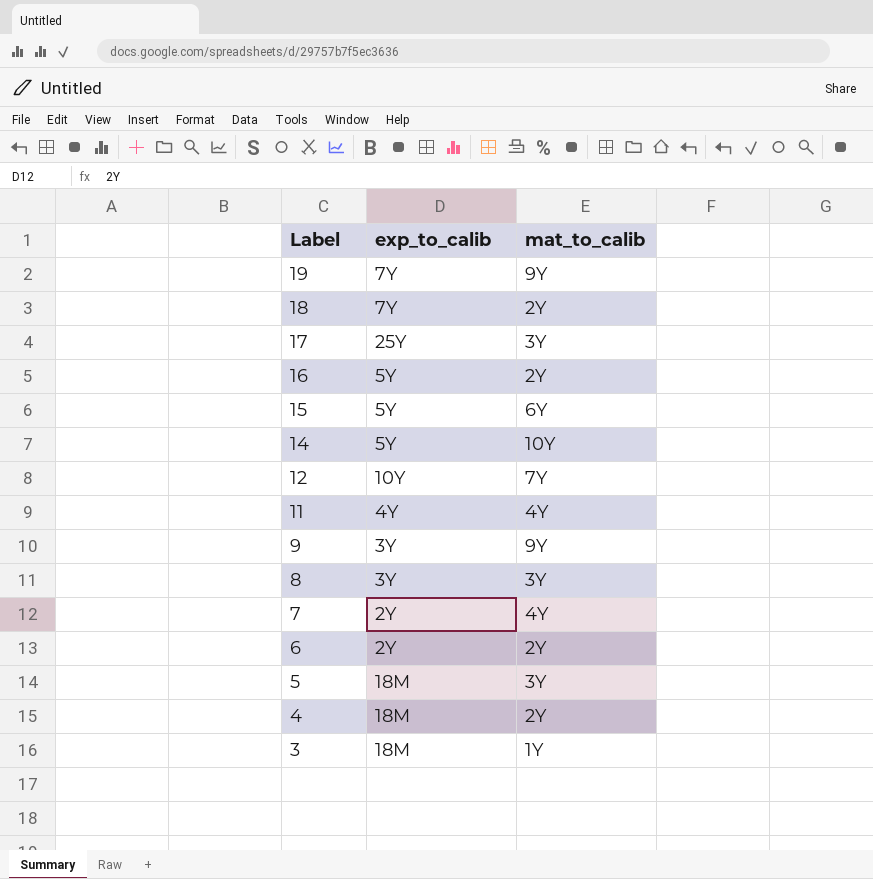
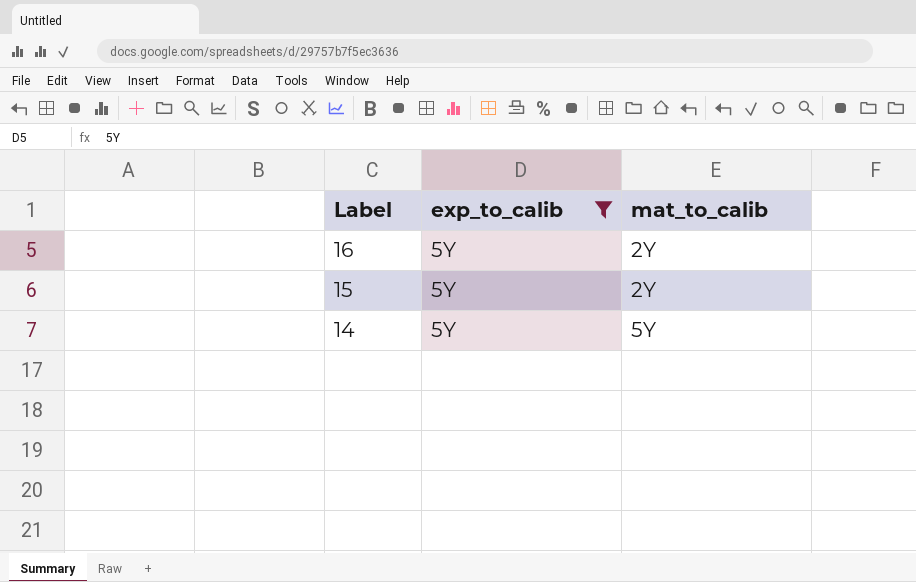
filter: none -> exp_to_calib = 5Y
15 | mat_to_calib: 6Y -> 2Y
14 | mat_to_calib: 10Y -> 5Y

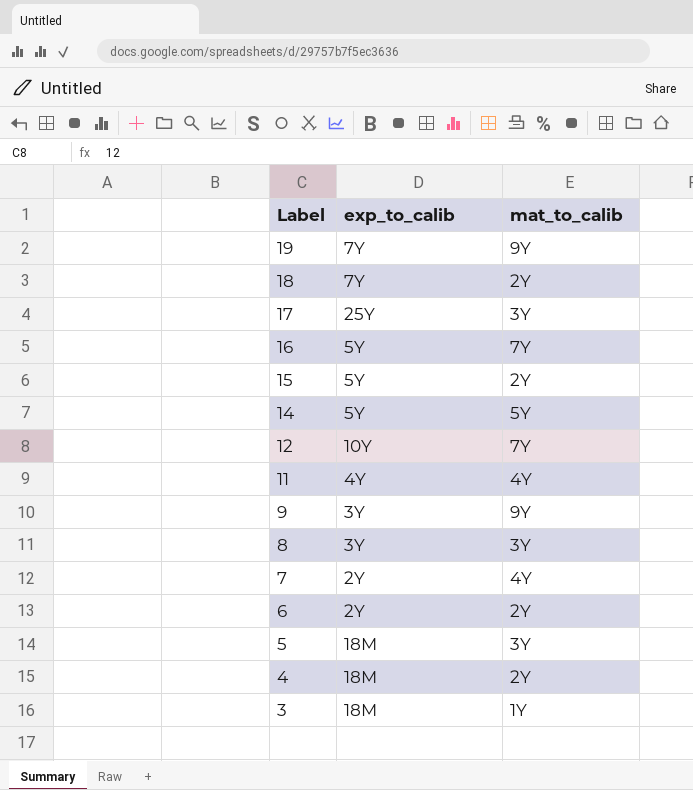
filter: exp_to_calib = 5Y -> none
16 | mat_to_calib: 2Y -> 7Y

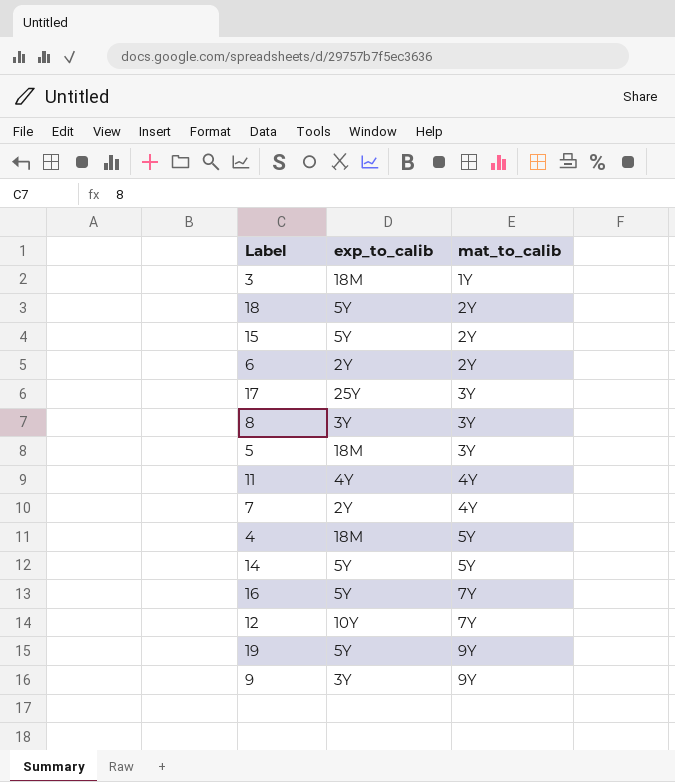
row order: Label descending -> mat_to_calib ascending
18 | exp_to_calib: 7Y -> 5Y
4 | mat_to_calib: 2Y -> 5Y
19 | exp_to_calib: 7Y -> 5Y

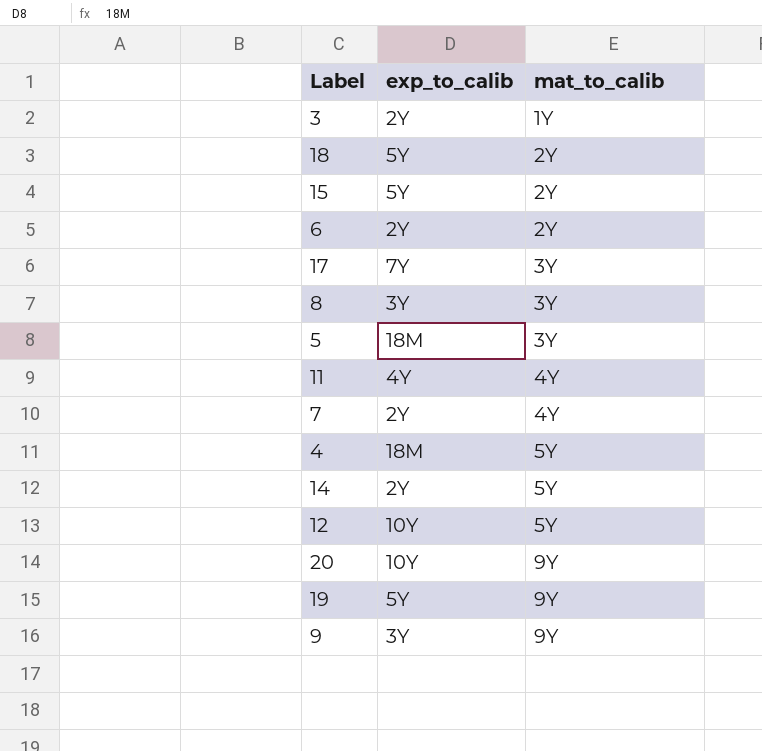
row 16: 5Y | 7Y -> none
3 | exp_to_calib: 18M -> 2Y
17 | exp_to_calib: 25Y -> 7Y
14 | exp_to_calib: 5Y -> 2Y
12 | mat_to_calib: 7Y -> 5Y
row 20: none -> 10Y | 9Y

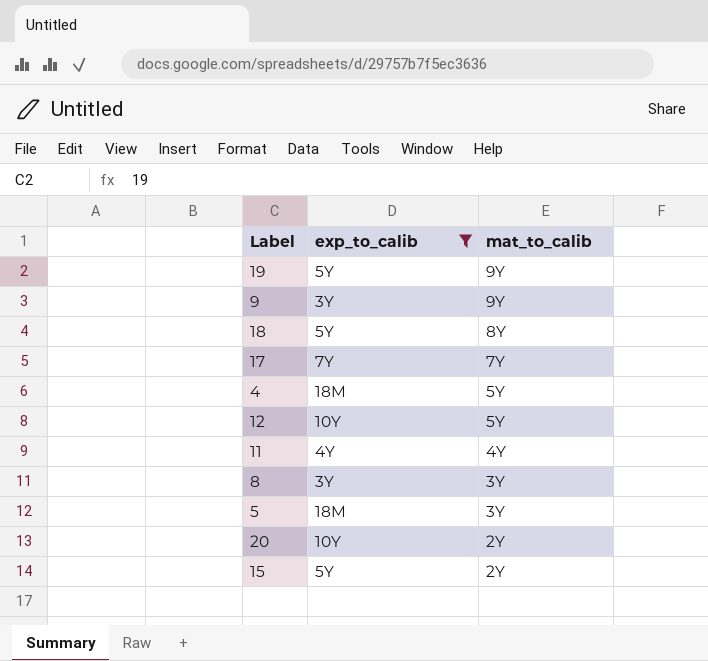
filter: none -> exp_to_calib != 2Y
row order: mat_to_calib ascending -> mat_to_calib descending
18 | mat_to_calib: 2Y -> 8Y
17 | mat_to_calib: 3Y -> 7Y
20 | mat_to_calib: 9Y -> 2Y

